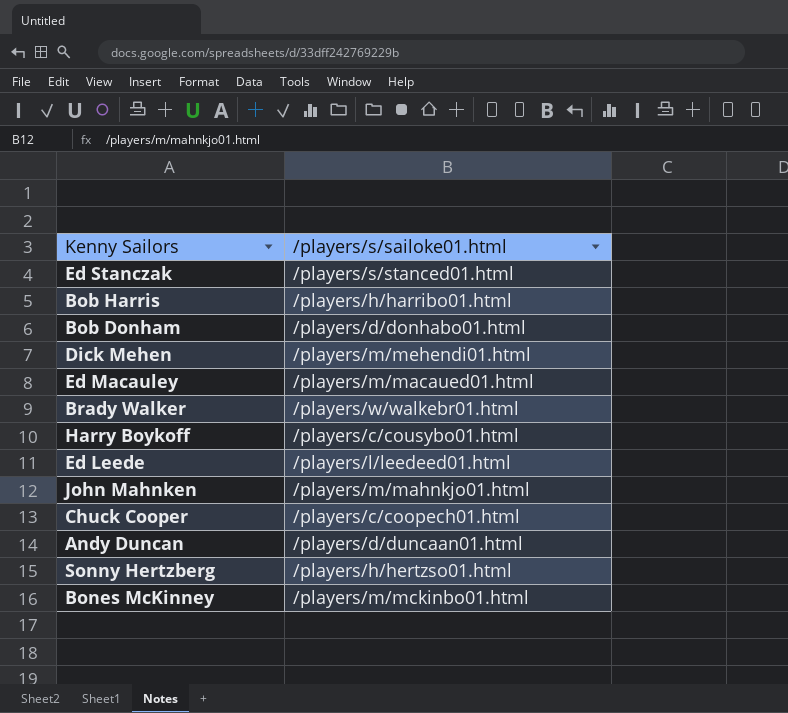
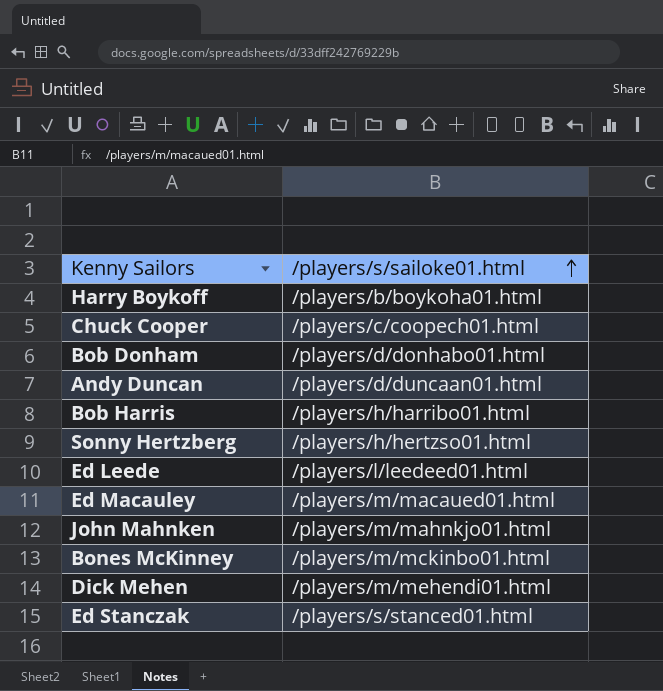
row order: none -> /players/s/sailoke01.html ascending
row Brady Walker: /players/w/walkebr01.html -> none
Harry Boykoff | /players/s/sailoke01.html: /players/c/cousybo01.html -> /players/b/boykoha01.html

